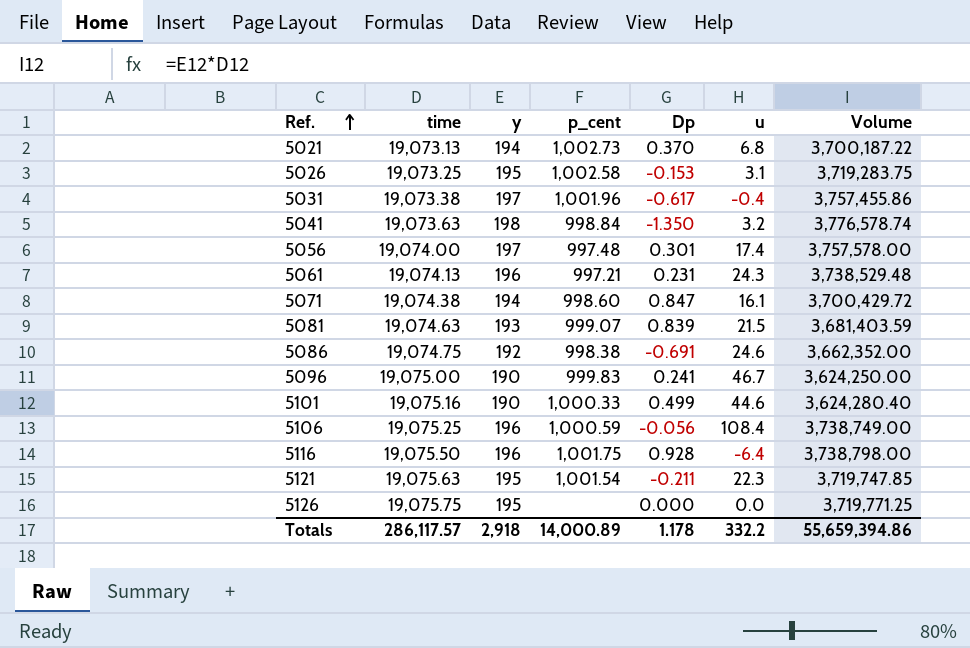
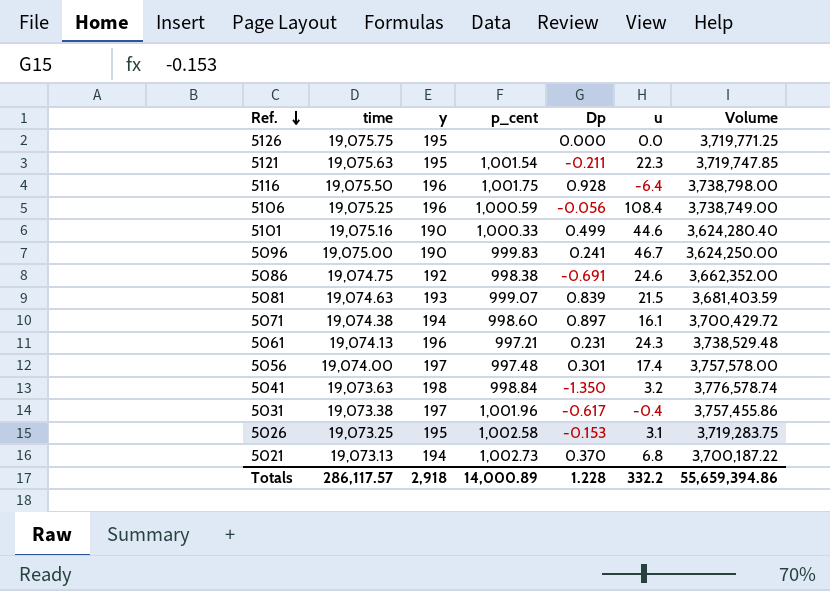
row order: Ref. ascending -> Ref. descending
5071 | Dp: 0.847 -> 0.897
Totals | Dp: 1.178 -> 1.228

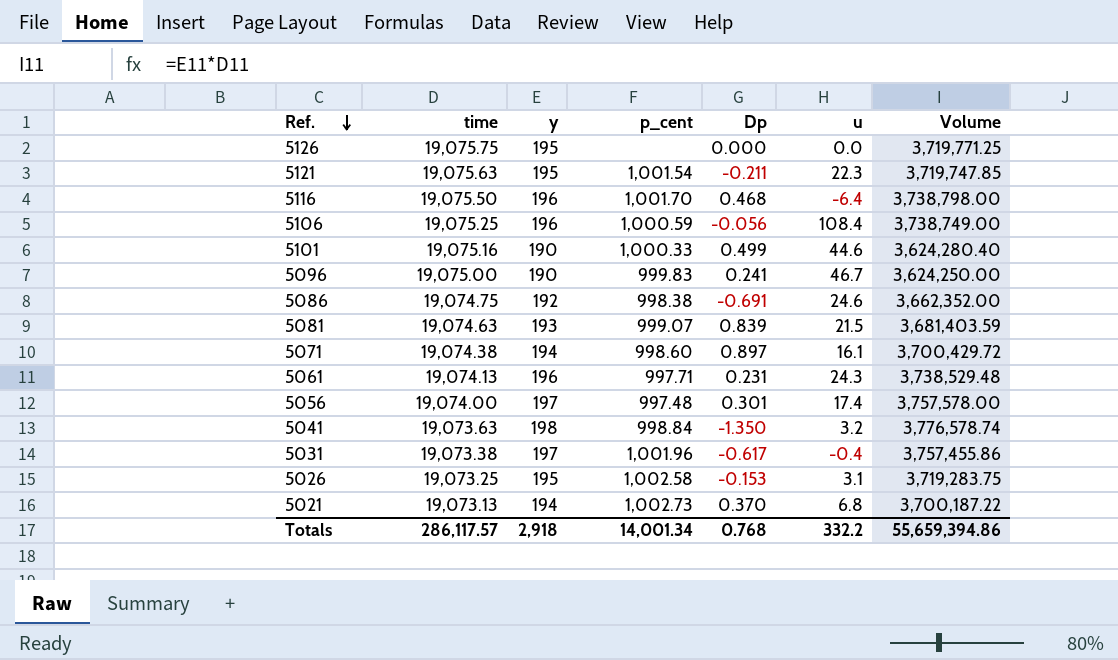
5116 | p_cent: 1,001.75 -> 1,001.70
5116 | Dp: 0.928 -> 0.468
5061 | p_cent: 997.21 -> 997.71
Totals | p_cent: 14,000.89 -> 14,001.34
Totals | Dp: 1.228 -> 0.768

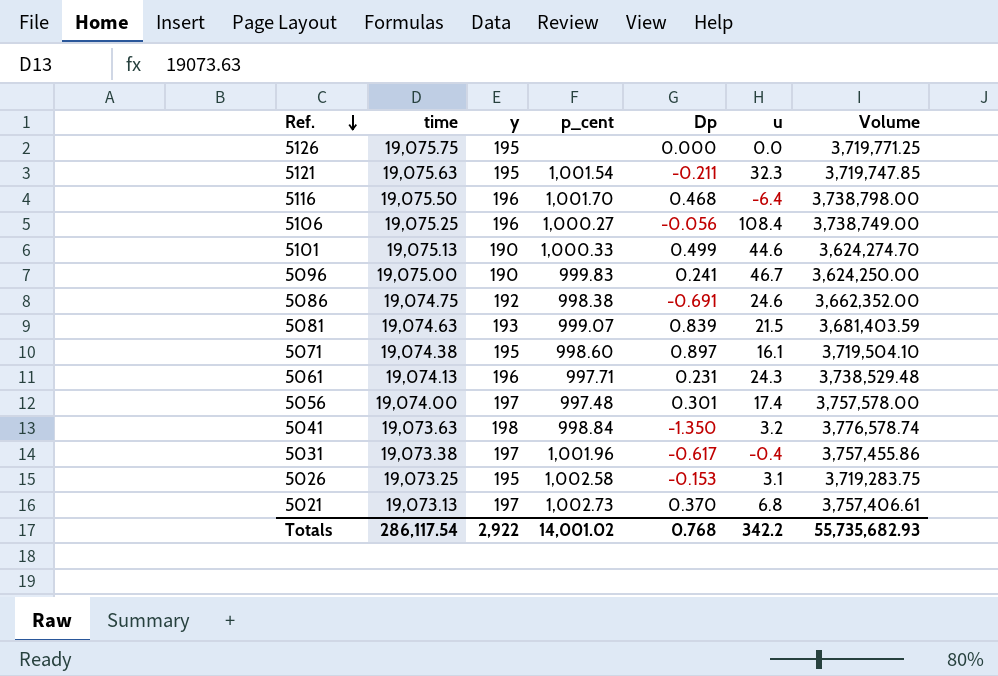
5121 | u: 22.3 -> 32.3
5106 | p_cent: 1,000.59 -> 1,000.27
5101 | time: 19,075.16 -> 19,075.13
5101 | Volume: 3,624,280.40 -> 3,624,274.70
5071 | y: 194 -> 195
5071 | Volume: 3,700,429.72 -> 3,719,504.10
5021 | y: 194 -> 197
5021 | Volume: 3,700,187.22 -> 3,757,406.61
Totals | time: 286,117.57 -> 286,117.54
Totals | y: 2,918 -> 2,922
Totals | p_cent: 14,001.34 -> 14,001.02
Totals | u: 332.2 -> 342.2
Totals | Volume: 55,659,394.86 -> 55,735,682.93

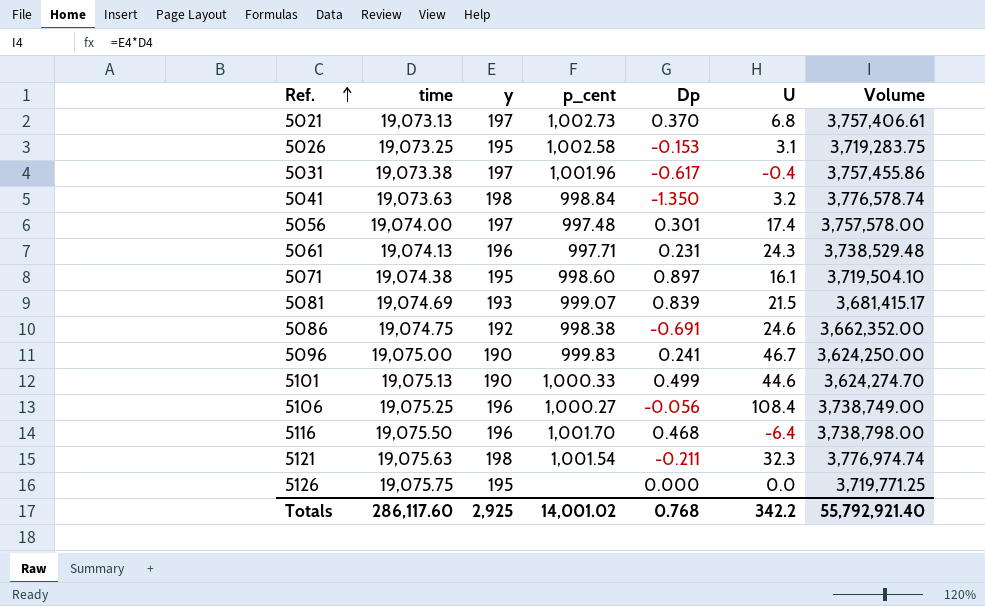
row order: Ref. descending -> Ref. ascending
column name: u -> U
5081 | time: 19,074.63 -> 19,074.69
5081 | Volume: 3,681,403.59 -> 3,681,415.17
5121 | y: 195 -> 198
5121 | Volume: 3,719,747.85 -> 3,776,974.74
Totals | time: 286,117.54 -> 286,117.60
Totals | y: 2,922 -> 2,925
Totals | Volume: 55,735,682.93 -> 55,792,921.40

